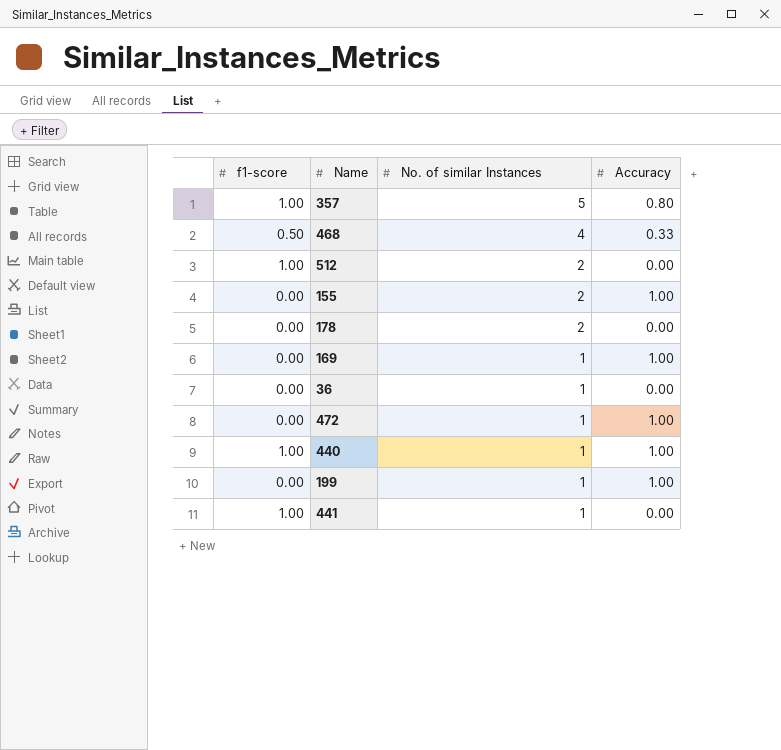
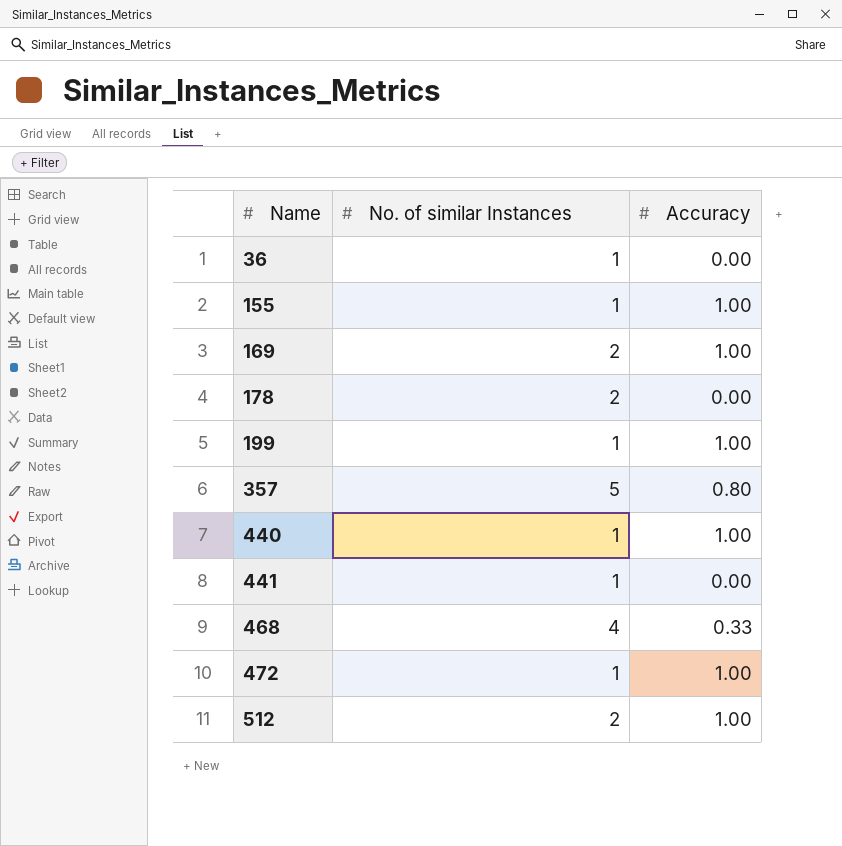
row order: No. of similar Instances descending -> Name ascending
column f1-score | position: 1 -> none
155 | No. of similar Instances: 2 -> 1
169 | No. of similar Instances: 1 -> 2
512 | Accuracy: 0.00 -> 1.00

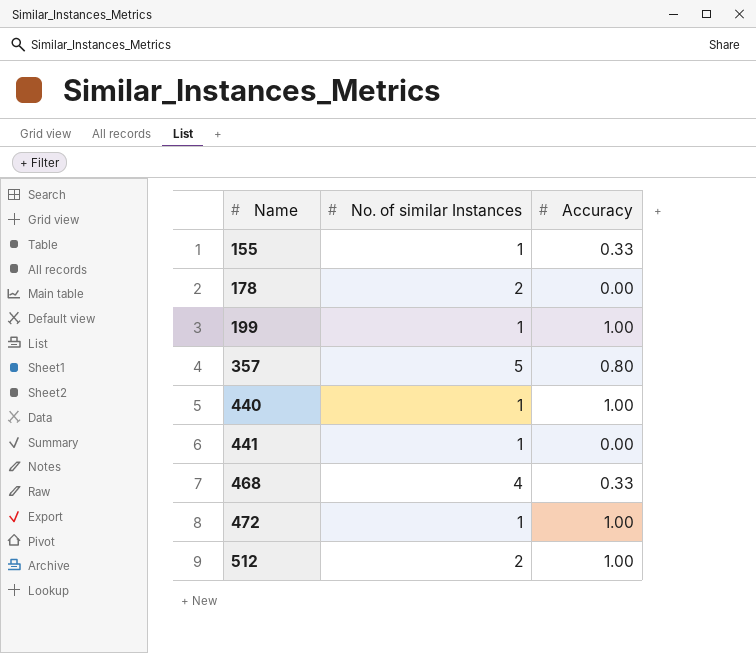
row 36: 1 | 0.00 -> none
row 169: 2 | 1.00 -> none
155 | Accuracy: 1.00 -> 0.33

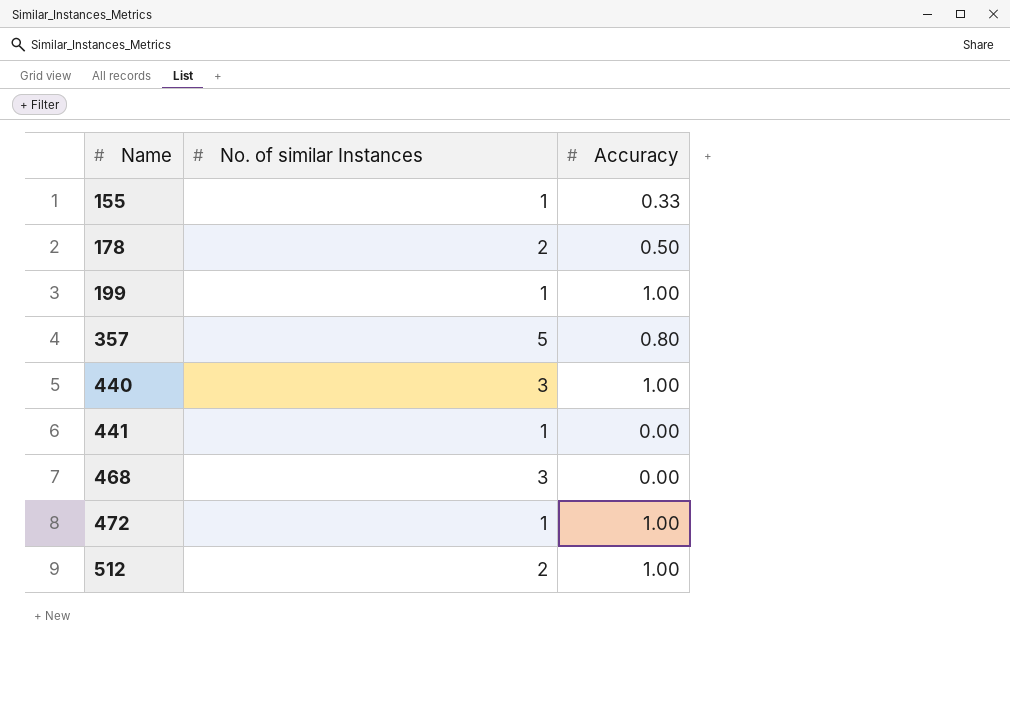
178 | Accuracy: 0.00 -> 0.50
440 | No. of similar Instances: 1 -> 3
468 | No. of similar Instances: 4 -> 3
468 | Accuracy: 0.33 -> 0.00

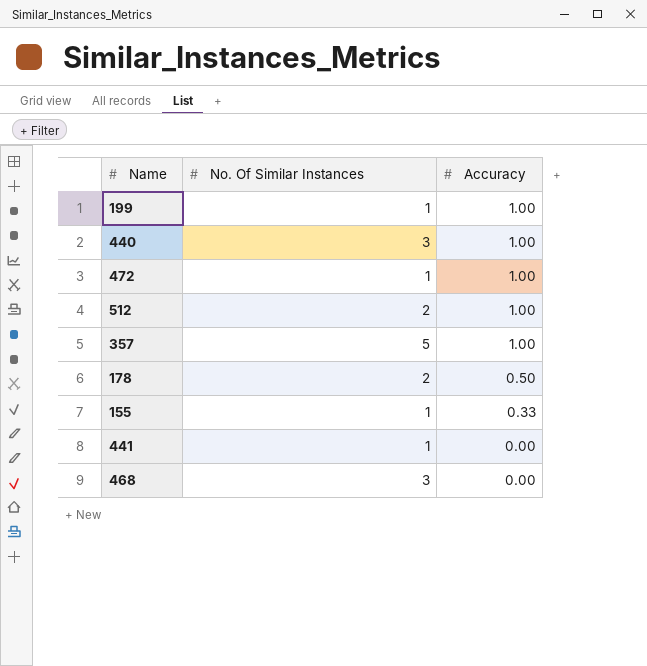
row order: Name ascending -> Accuracy descending
column name: No. of similar Instances -> No. Of Similar Instances
357 | Accuracy: 0.80 -> 1.00

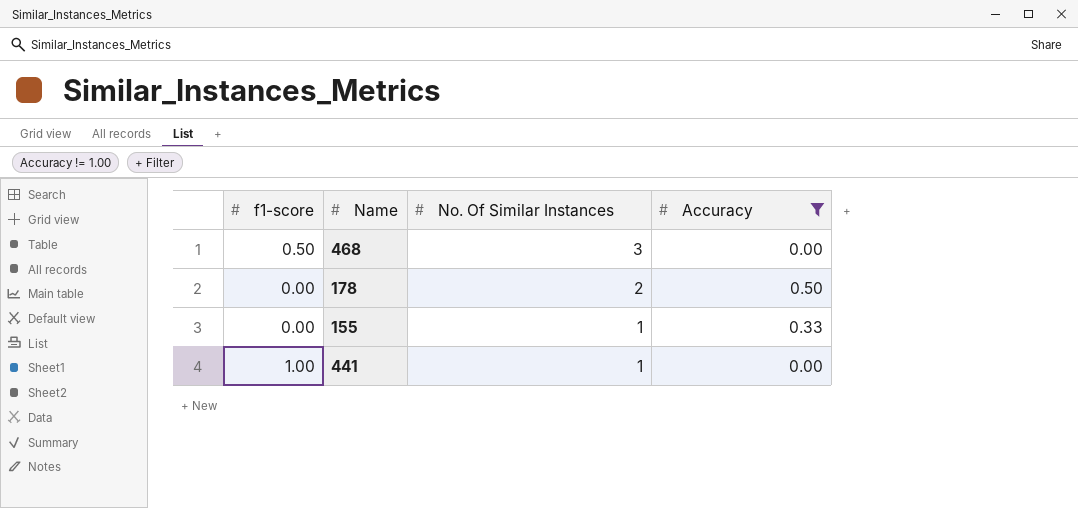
filter: none -> Accuracy != 1.00
row order: Accuracy descending -> No. Of Similar Instances descending
column f1-score | position: none -> 1

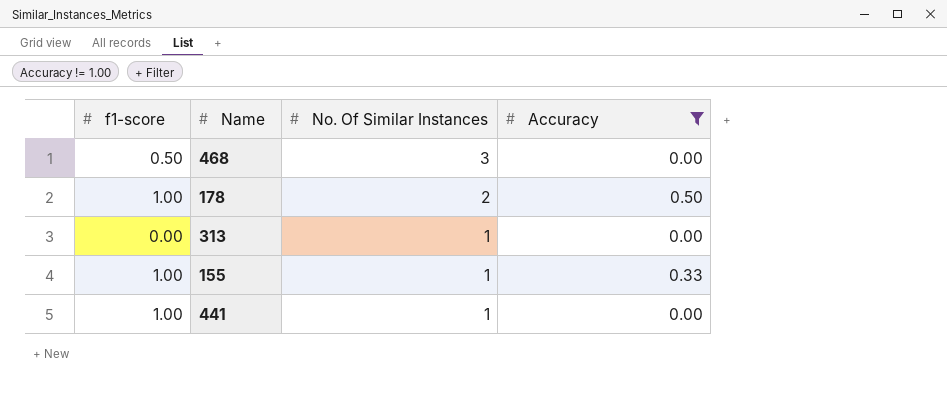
178 | f1-score: 0.00 -> 1.00
row 313: none -> 0.00 | 1 | 0.00
155 | f1-score: 0.00 -> 1.00

